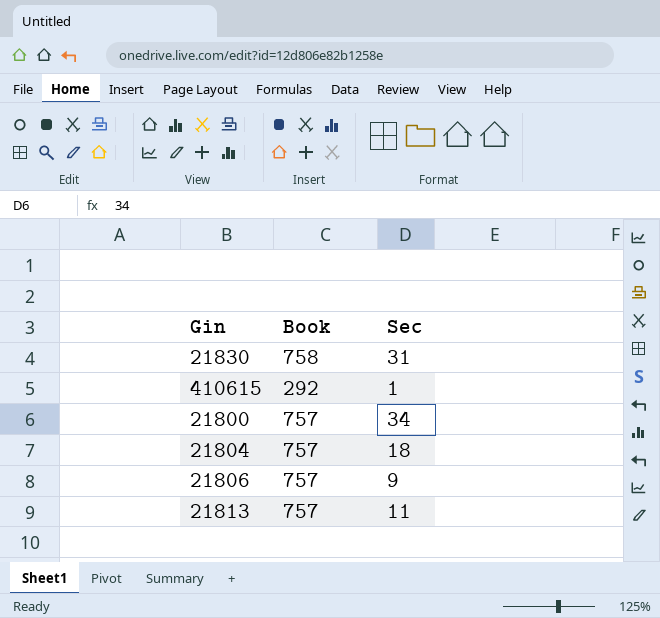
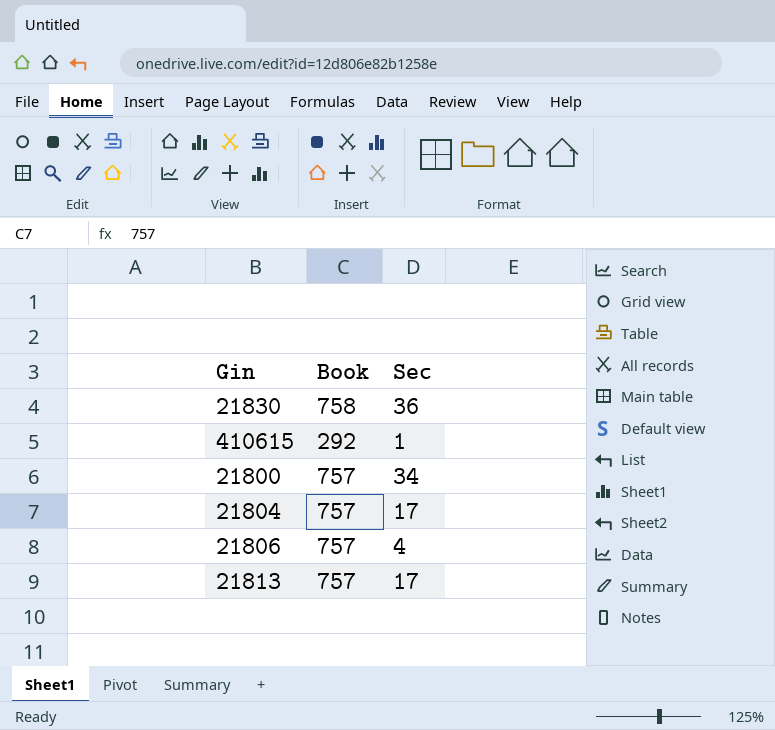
21830 | Sec: 31 -> 36
21804 | Sec: 18 -> 17
21806 | Sec: 9 -> 4
21813 | Sec: 11 -> 17

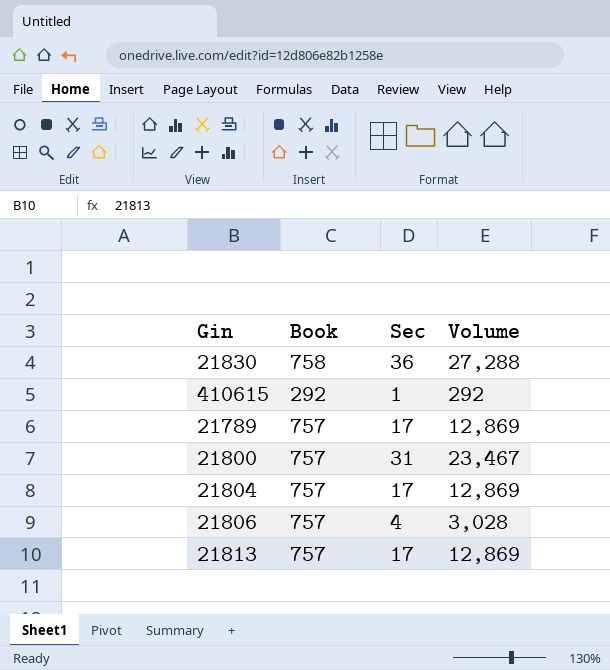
column Volume | formula: none -> [Book] * [Sec]
row 21789: none -> 757 | 17 | 12,869
21800 | Sec: 34 -> 31

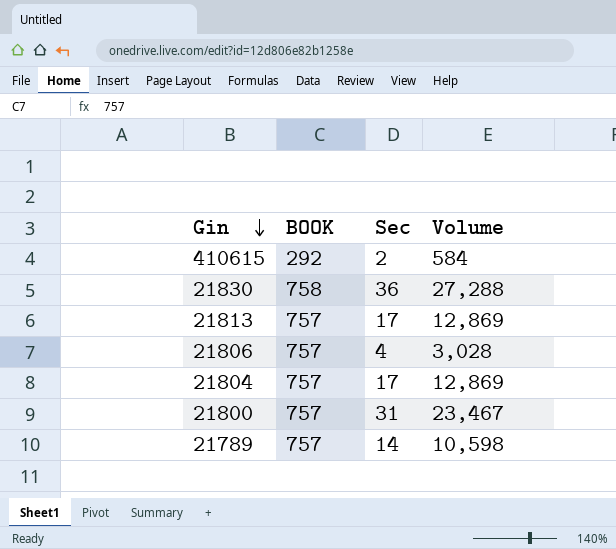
row order: none -> Gin descending
column name: Book -> BOOK
410615 | Sec: 1 -> 2
410615 | Volume: 292 -> 584
21789 | Sec: 17 -> 14
21789 | Volume: 12,869 -> 10,598

